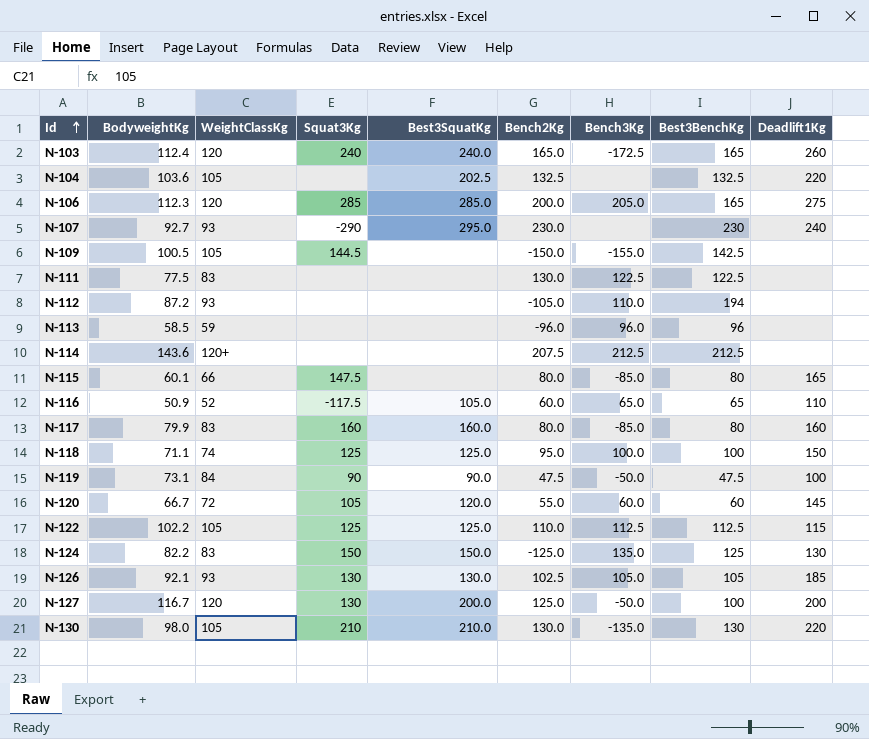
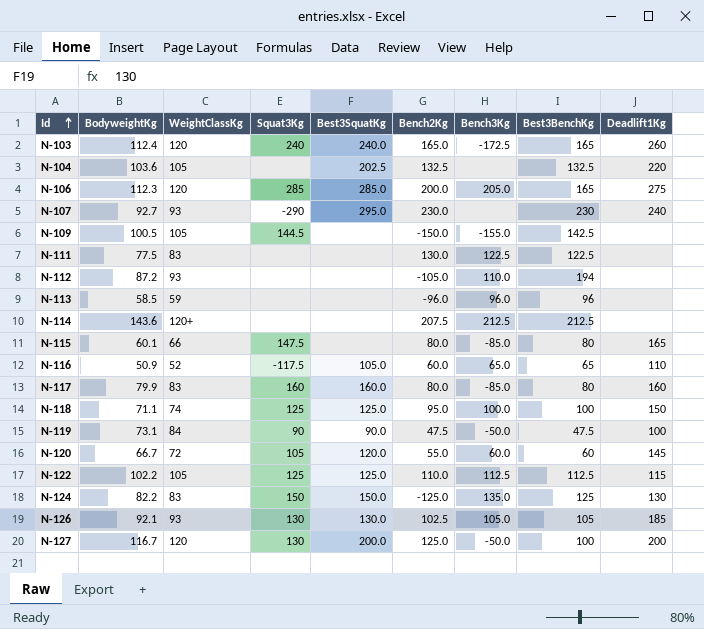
row N-130: 98.0 | 105 | 210 | 210.0 | 130.0 | -135.0 | 130 | 220 -> none

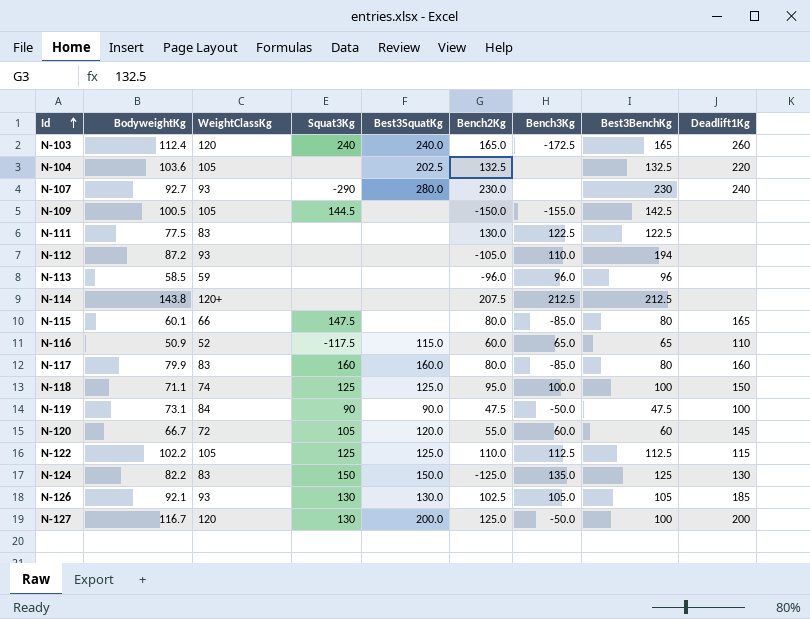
row N-106: 112.3 | 120 | 285 | 285.0 | 200.0 | 205.0 | 165 | 275 -> none
N-107 | Best3SquatKg: 295.0 -> 280.0
N-114 | BodyweightKg: 143.6 -> 143.8
N-116 | Best3SquatKg: 105.0 -> 115.0

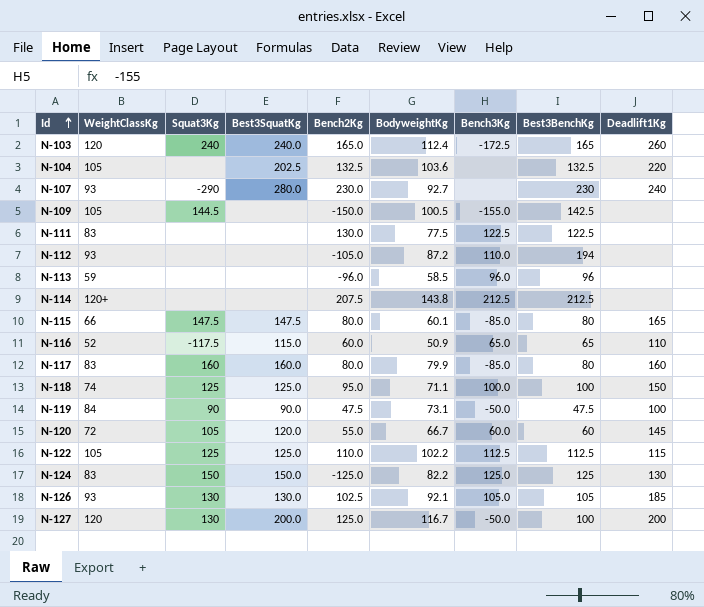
column BodyweightKg | position: 2 -> 6
N-115 | Best3SquatKg: none -> 147.5
N-124 | Bench3Kg: 135.0 -> 125.0

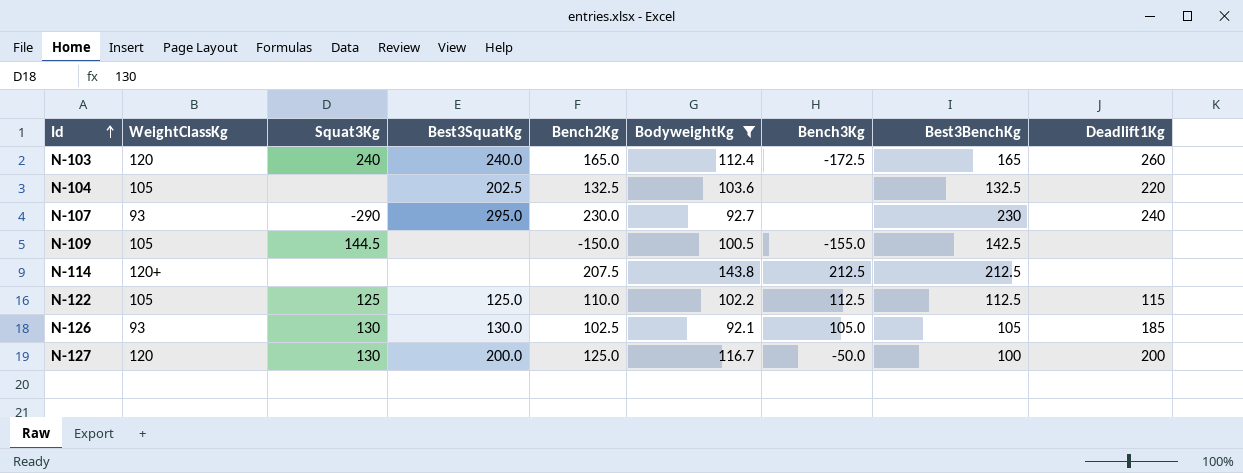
filter: none -> BodyweightKg >= 92.1
N-107 | Best3SquatKg: 280.0 -> 295.0

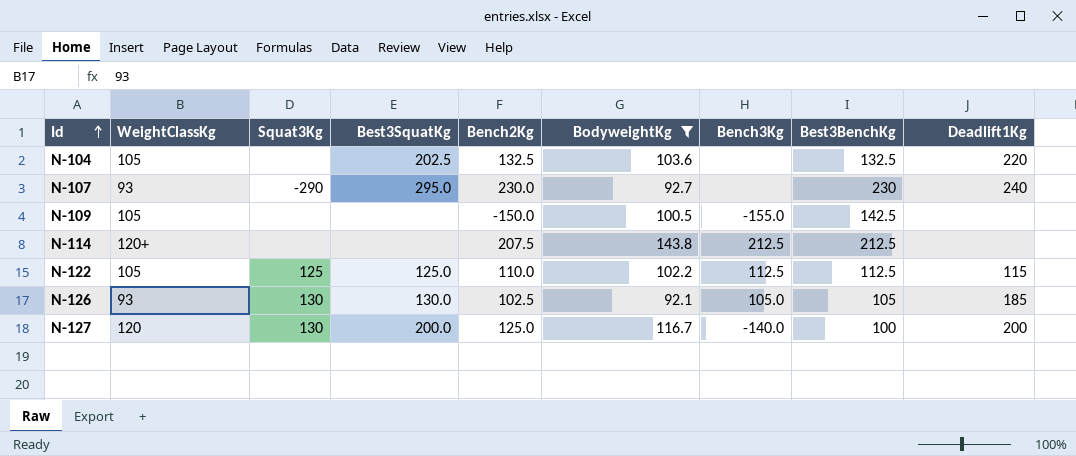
row N-103: 120 | 240 | 240.0 | 165.0 | 112.4 | -172.5 | 165 | 260 -> none
N-109 | Squat3Kg: 144.5 -> none
N-127 | Bench3Kg: -50.0 -> -140.0

